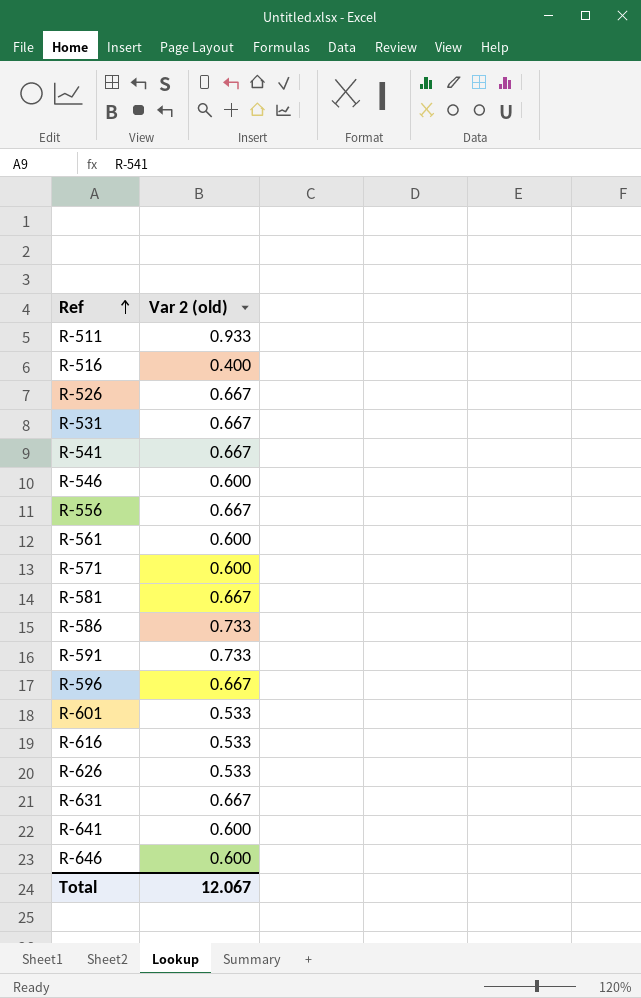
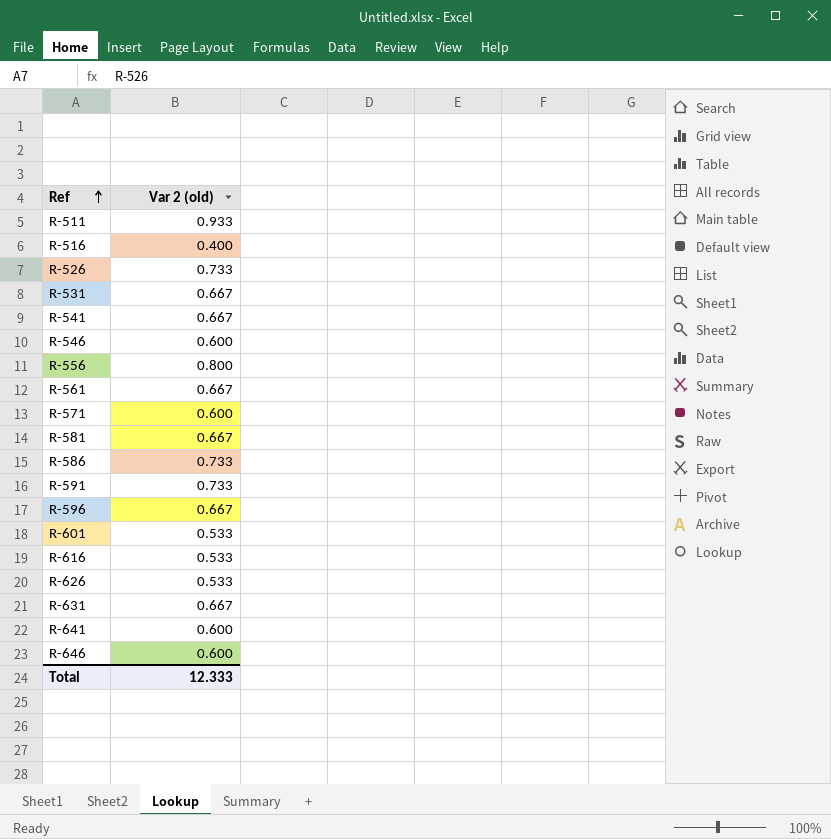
R-526 | Var 2 (old): 0.667 -> 0.733
R-556 | Var 2 (old): 0.667 -> 0.800
R-561 | Var 2 (old): 0.600 -> 0.667
Total | Var 2 (old): 12.067 -> 12.333

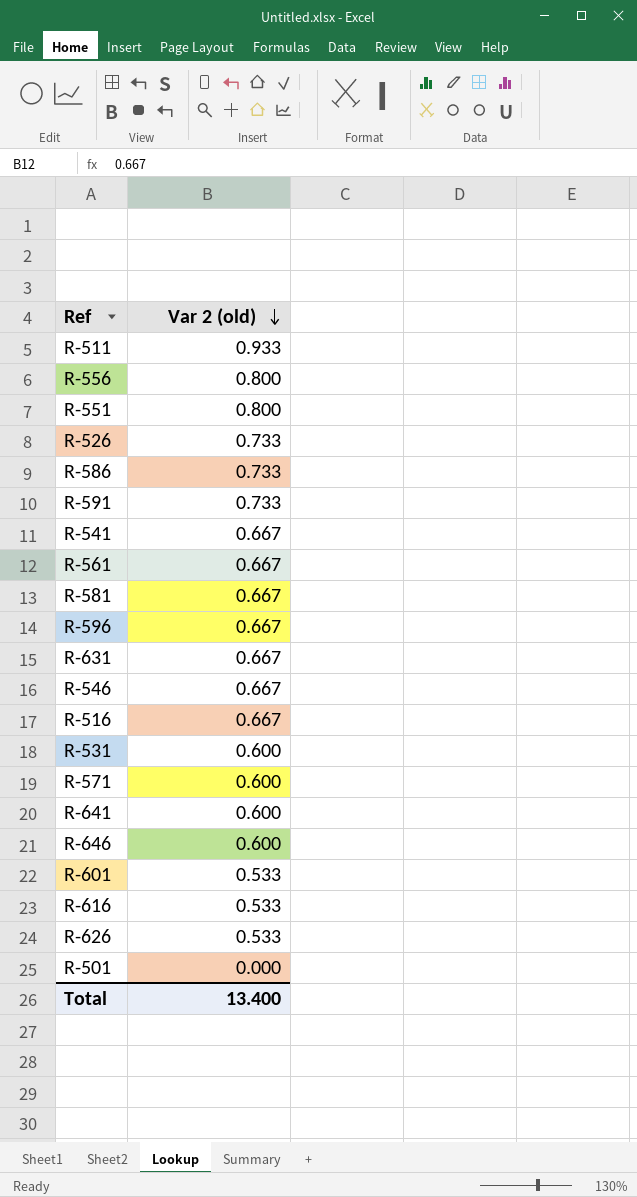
row order: Ref ascending -> Var 2 (old) descending
row R-551: none -> 0.800
R-546 | Var 2 (old): 0.600 -> 0.667
R-516 | Var 2 (old): 0.400 -> 0.667
R-531 | Var 2 (old): 0.667 -> 0.600
row R-501: none -> 0.000
Total | Var 2 (old): 12.333 -> 13.400

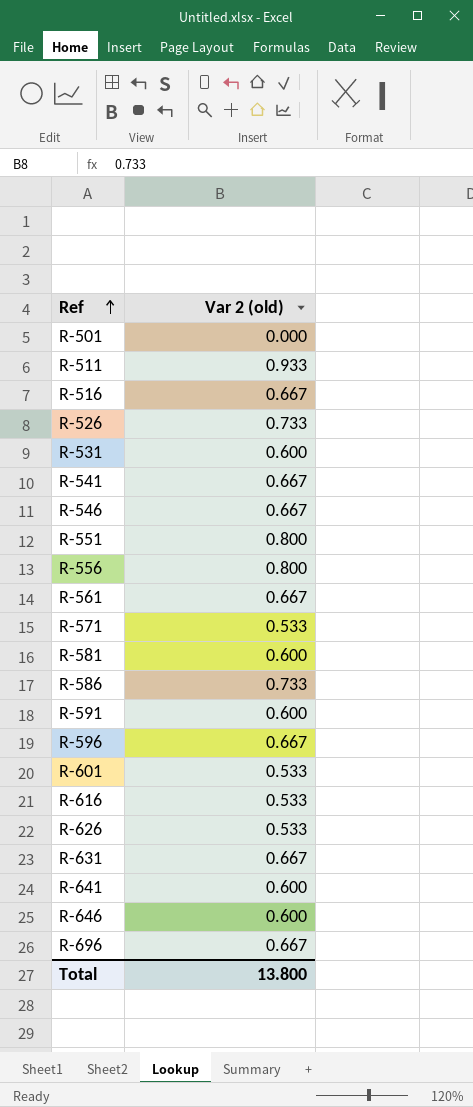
row order: Var 2 (old) descending -> Ref ascending
R-571 | Var 2 (old): 0.600 -> 0.533
R-581 | Var 2 (old): 0.667 -> 0.600
R-591 | Var 2 (old): 0.733 -> 0.600
row R-696: none -> 0.667
Total | Var 2 (old): 13.400 -> 13.800

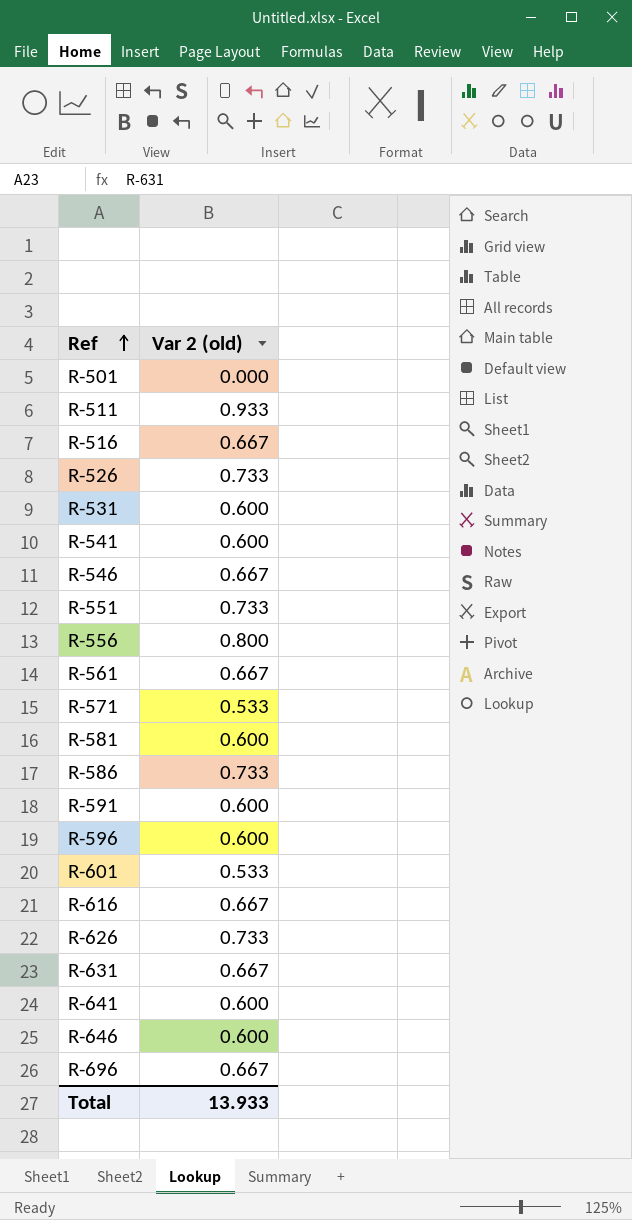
R-541 | Var 2 (old): 0.667 -> 0.600
R-551 | Var 2 (old): 0.800 -> 0.733
R-596 | Var 2 (old): 0.667 -> 0.600
R-616 | Var 2 (old): 0.533 -> 0.667
R-626 | Var 2 (old): 0.533 -> 0.733
Total | Var 2 (old): 13.800 -> 13.933

